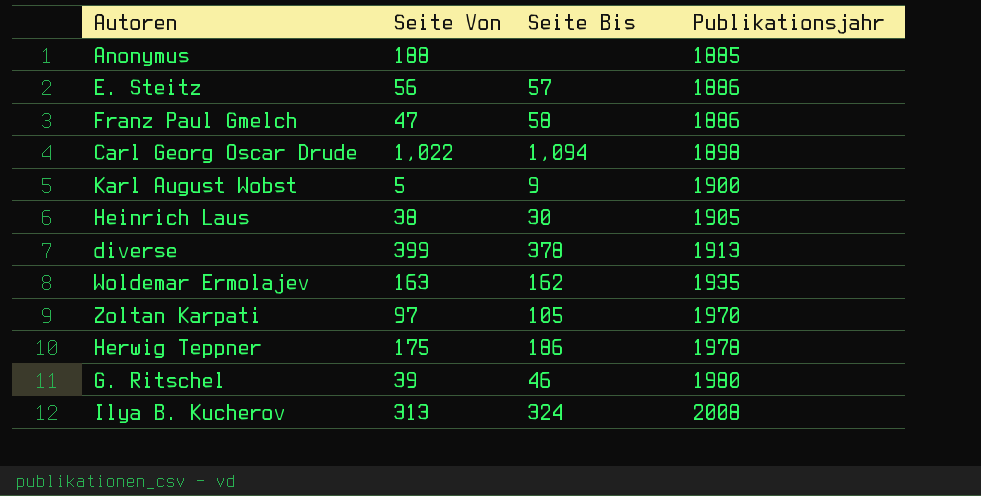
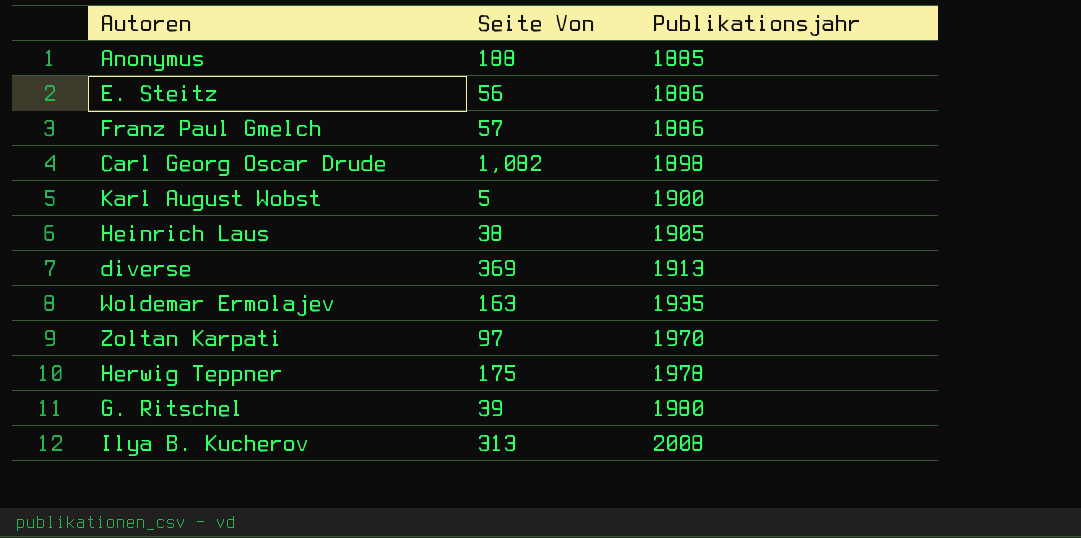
column Seite Bis | position: 3 -> none
Franz Paul Gmelch | Seite Von: 47 -> 57
Carl Georg Oscar Drude | Seite Von: 1,022 -> 1,082
diverse | Seite Von: 399 -> 369

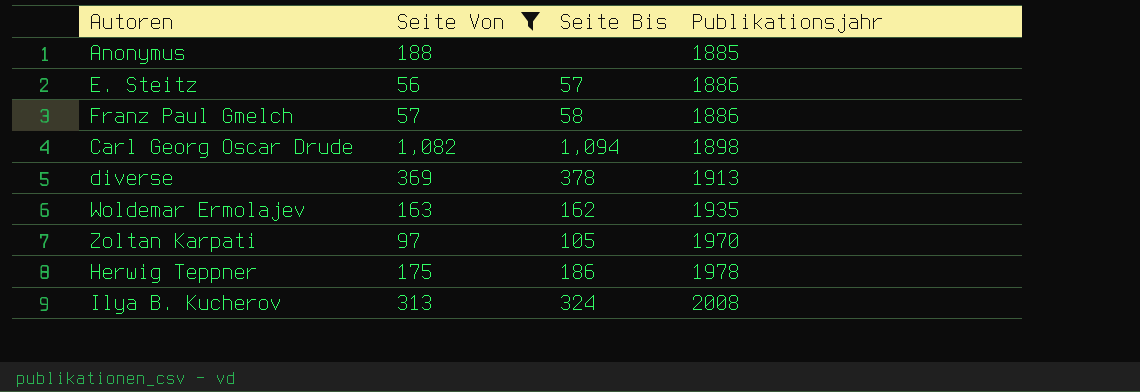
filter: none -> Seite Von >= 56
column Seite Bis | position: none -> 3

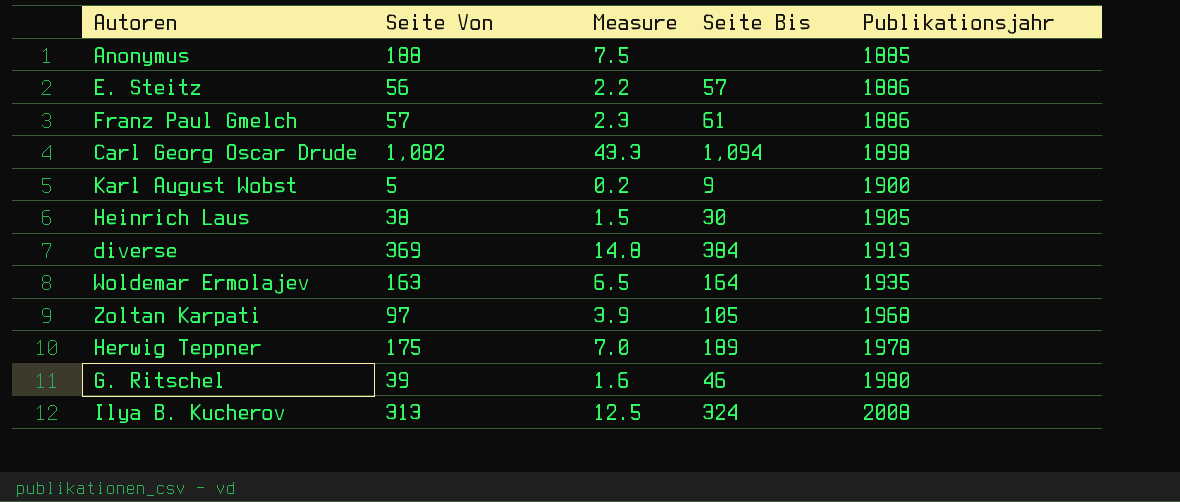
filter: Seite Von >= 56 -> none
column Measure | formula: none -> [Seite Von] * 0.04
Franz Paul Gmelch | Seite Bis: 58 -> 61
diverse | Seite Bis: 378 -> 384
Woldemar Ermolajev | Seite Bis: 162 -> 164
Zoltan Karpati | Publikationsjahr: 1970 -> 1968
Herwig Teppner | Seite Bis: 186 -> 189

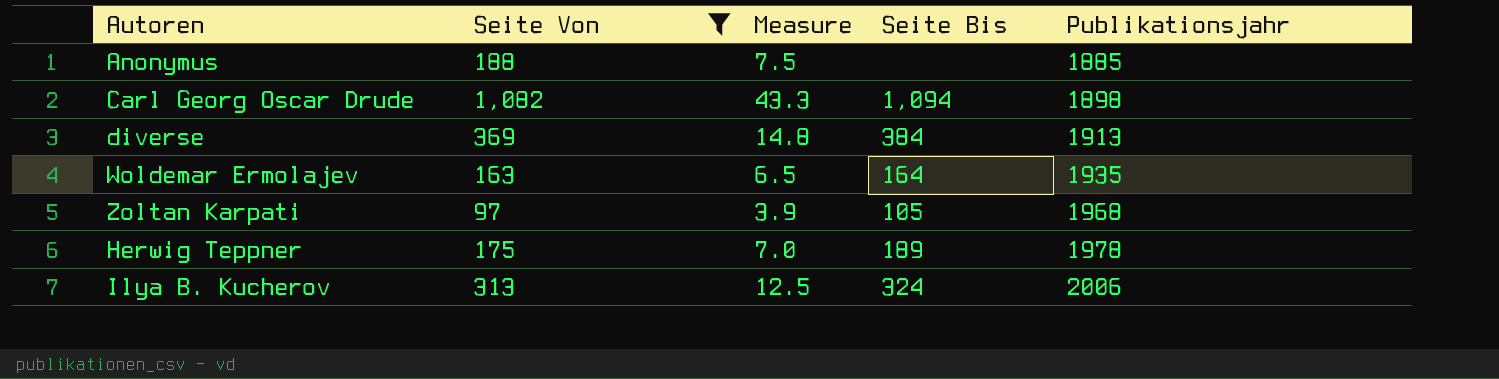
filter: none -> Seite Von >= 97
Ilya B. Kucherov | Publikationsjahr: 2008 -> 2006

